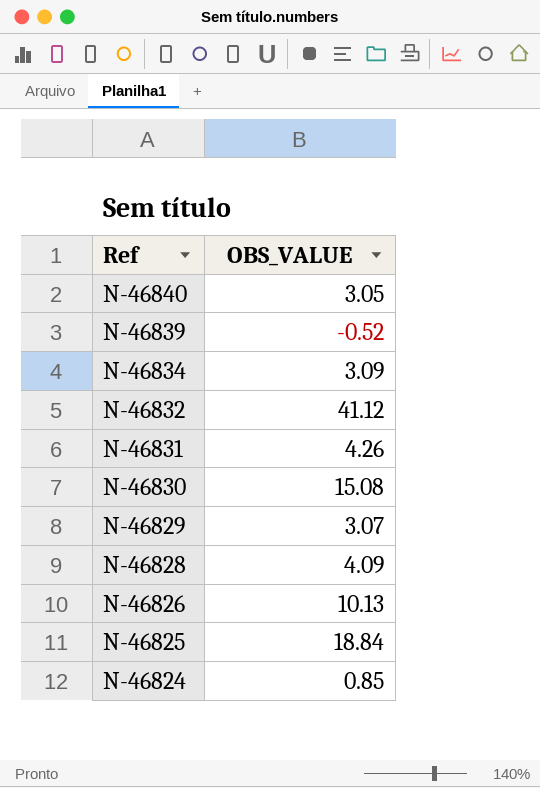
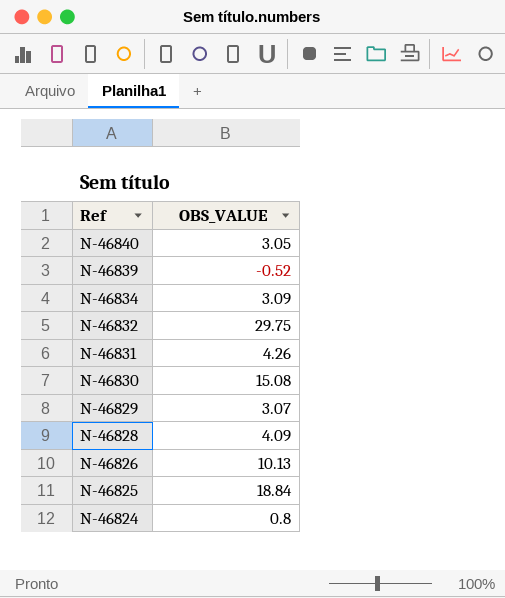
N-46832 | OBS_VALUE: 41.12 -> 29.75
N-46824 | OBS_VALUE: 0.85 -> 0.8

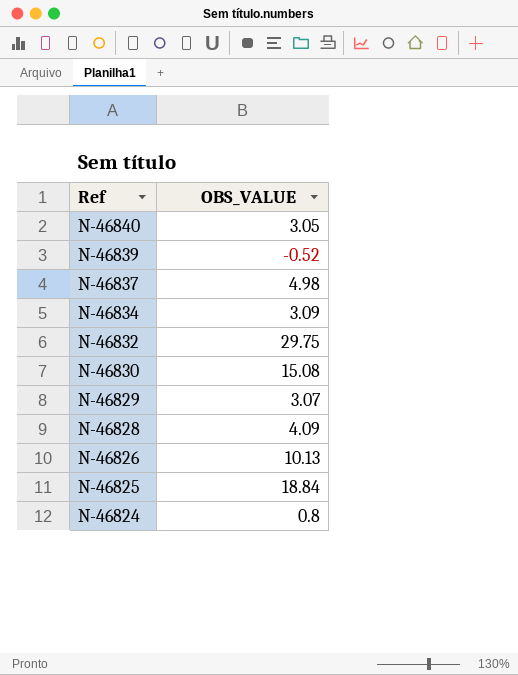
row N-46831: 4.26 -> none
row N-46837: none -> 4.98

